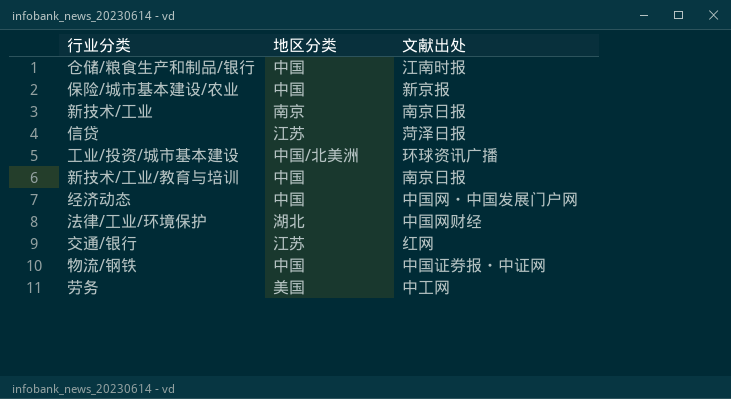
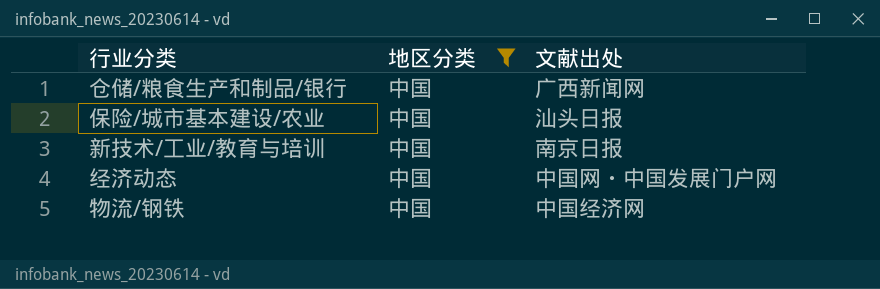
filter: none -> 地区分类 = 中国
仓储/粮食生产和制品/银行 | 文献出处: 江南时报 -> 广西新闻网
保险/城市基本建设/农业 | 文献出处: 新京报 -> 汕头日报
物流/钢铁 | 文献出处: 中国证券报・中证网 -> 中国经济网

